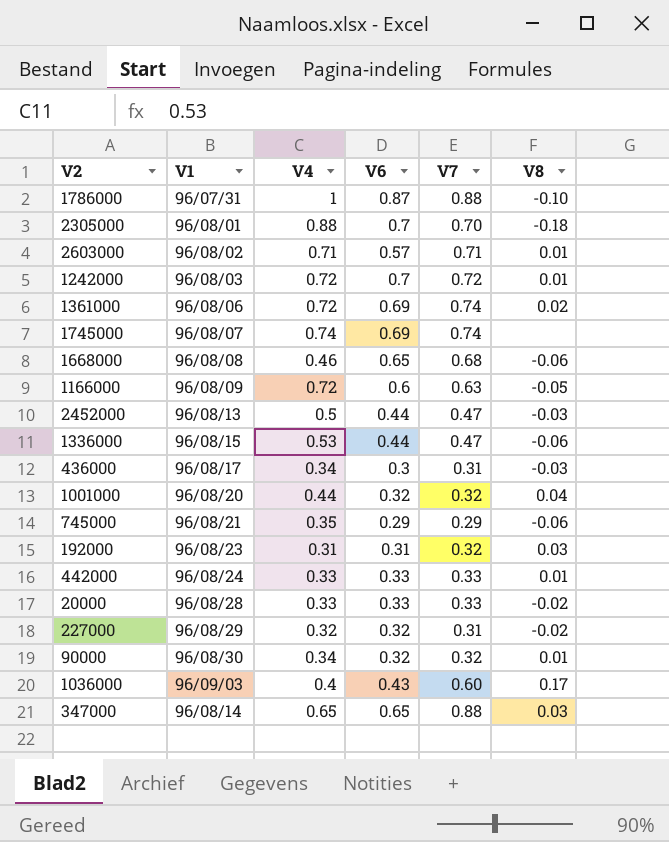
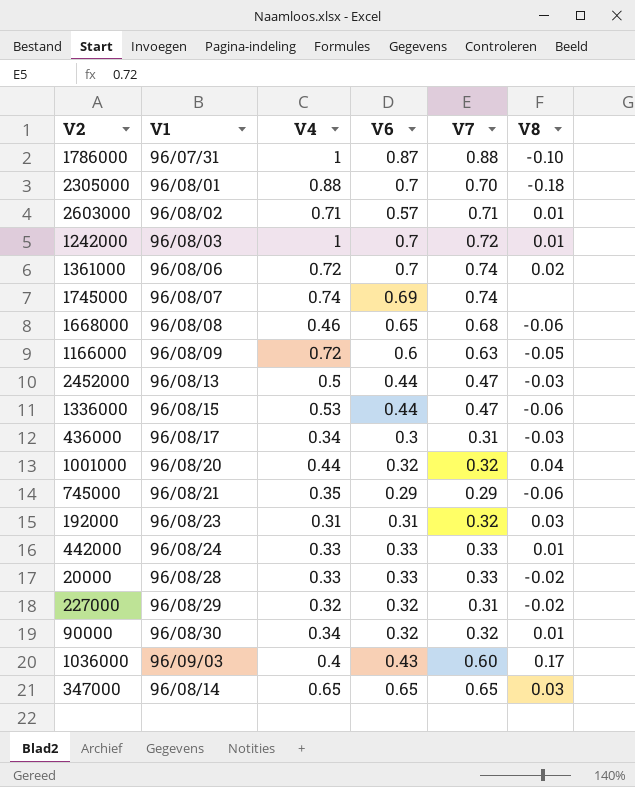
1242000 | V4: 0.72 -> 1
1361000 | V6: 0.69 -> 0.7
347000 | V7: 0.88 -> 0.65

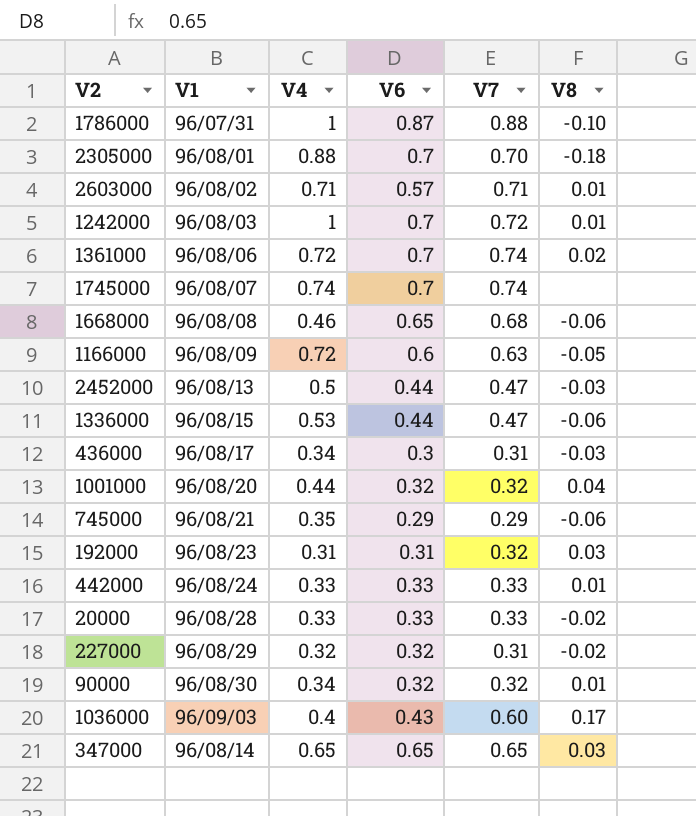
1745000 | V6: 0.69 -> 0.7

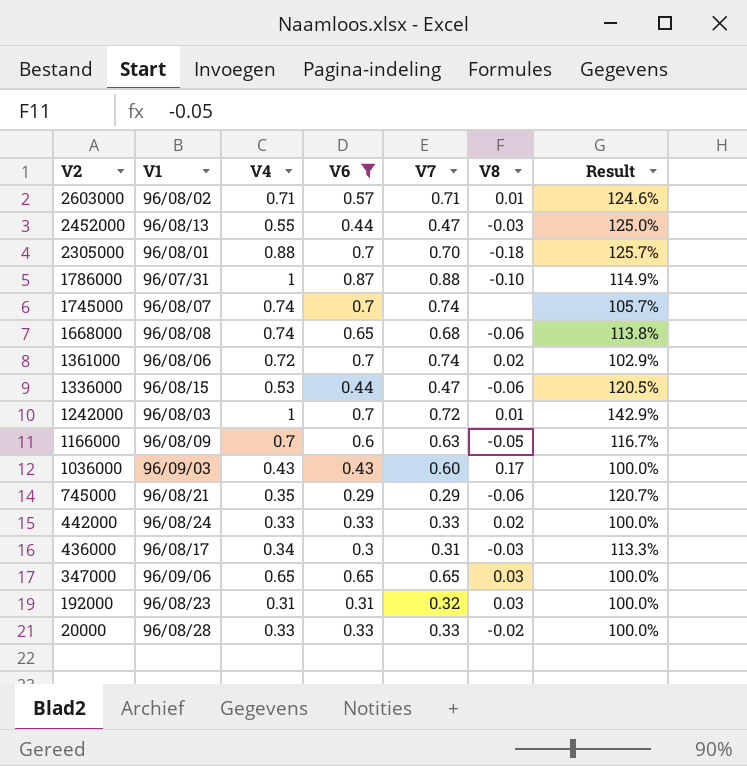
filter: none -> V6 != 0.32
row order: none -> V2 descending
column Result | formula: none -> [V4] / [V6]
2452000 | V4: 0.5 -> 0.55
1668000 | V4: 0.46 -> 0.74
1166000 | V4: 0.72 -> 0.7
1036000 | V4: 0.4 -> 0.43
442000 | V8: 0.01 -> 0.02
347000 | V1: 96/08/14 -> 96/09/06

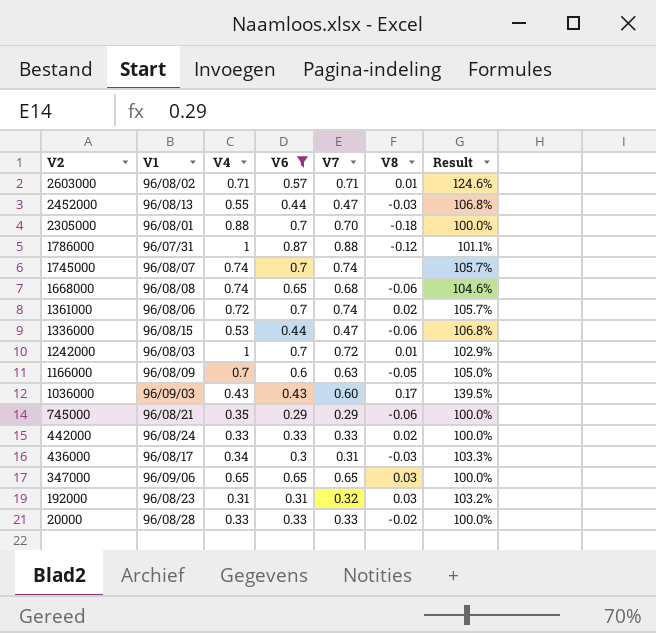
column Result | formula: [V4] / [V6] -> [V7] / [V6]
1786000 | V8: -0.10 -> -0.12

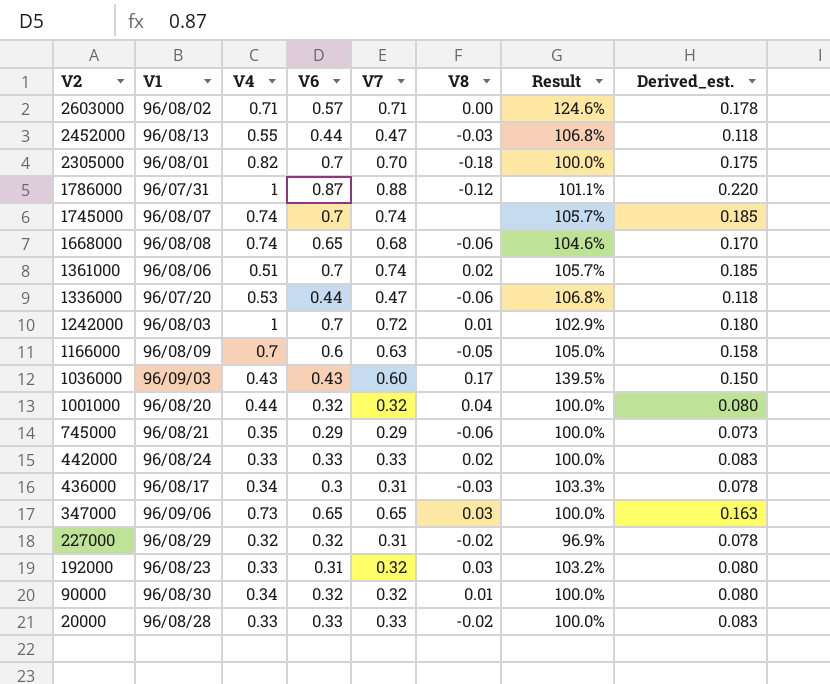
filter: V6 != 0.32 -> none
column Derived_est. | formula: none -> [V7] * 0.25
2603000 | V8: 0.01 -> 0.00
2305000 | V4: 0.88 -> 0.82
1361000 | V4: 0.72 -> 0.51
1336000 | V1: 96/08/15 -> 96/07/20
347000 | V4: 0.65 -> 0.73
192000 | V4: 0.31 -> 0.33

